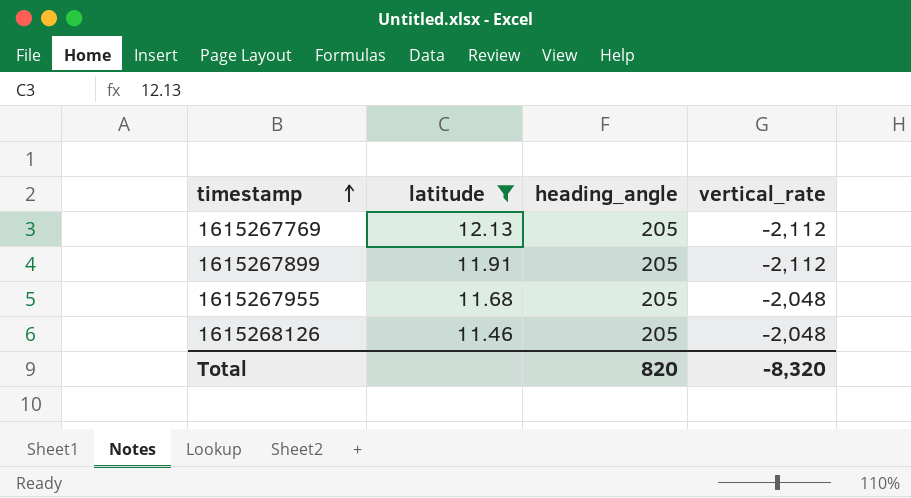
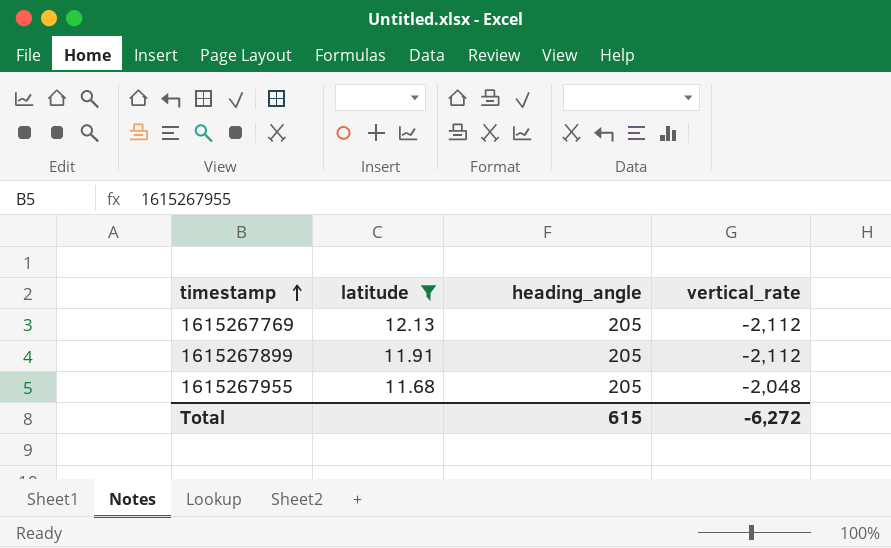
row 1615268126: 11.46 | 205 | -2,048 -> none
Total | heading_angle: 820 -> 615
Total | vertical_rate: -8,320 -> -6,272

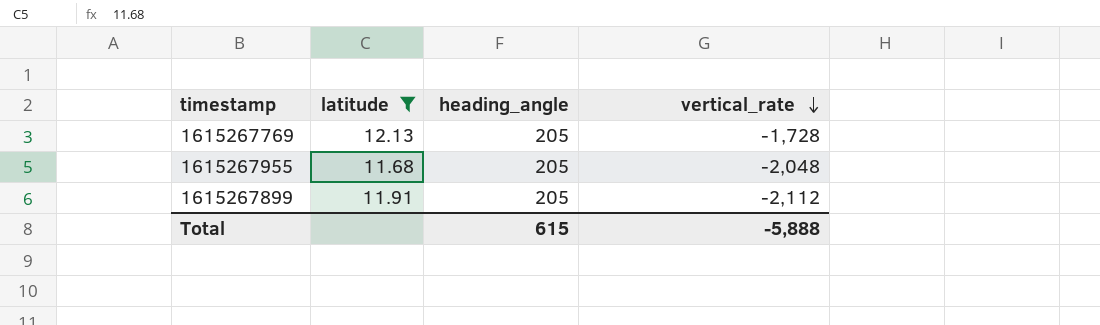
row order: timestamp ascending -> vertical_rate descending
1615267769 | vertical_rate: -2,112 -> -1,728
Total | vertical_rate: -6,272 -> -5,888

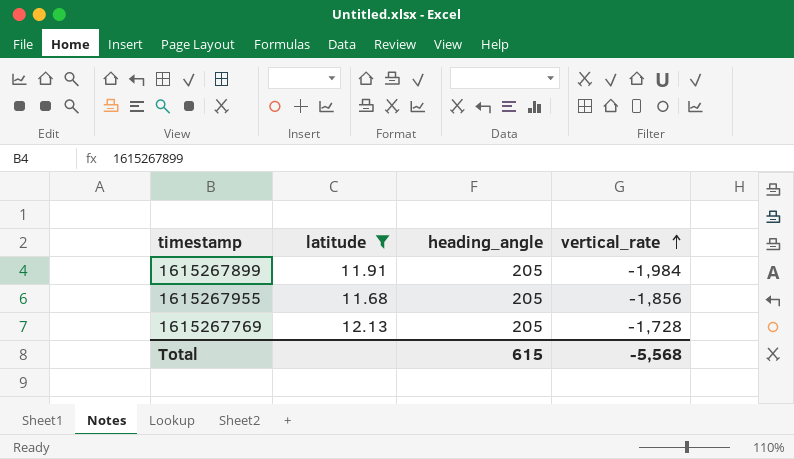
row order: vertical_rate descending -> vertical_rate ascending
1615267899 | vertical_rate: -2,112 -> -1,984
1615267955 | vertical_rate: -2,048 -> -1,856
Total | vertical_rate: -5,888 -> -5,568

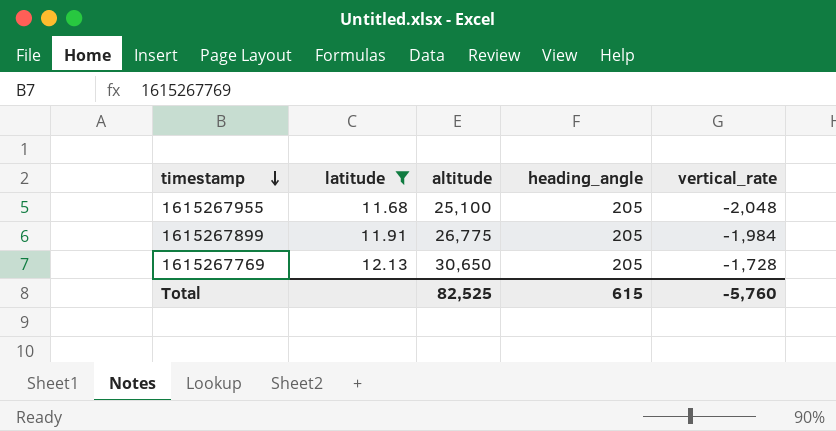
row order: vertical_rate ascending -> timestamp descending
column altitude | position: none -> 3
1615267955 | vertical_rate: -1,856 -> -2,048
Total | vertical_rate: -5,568 -> -5,760

